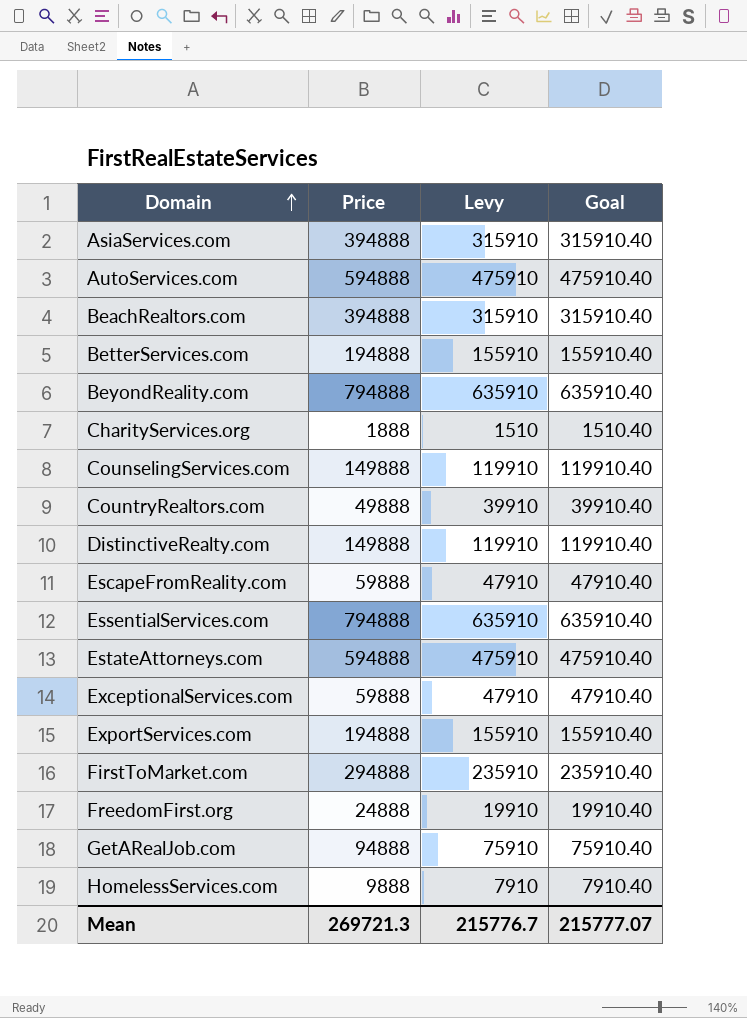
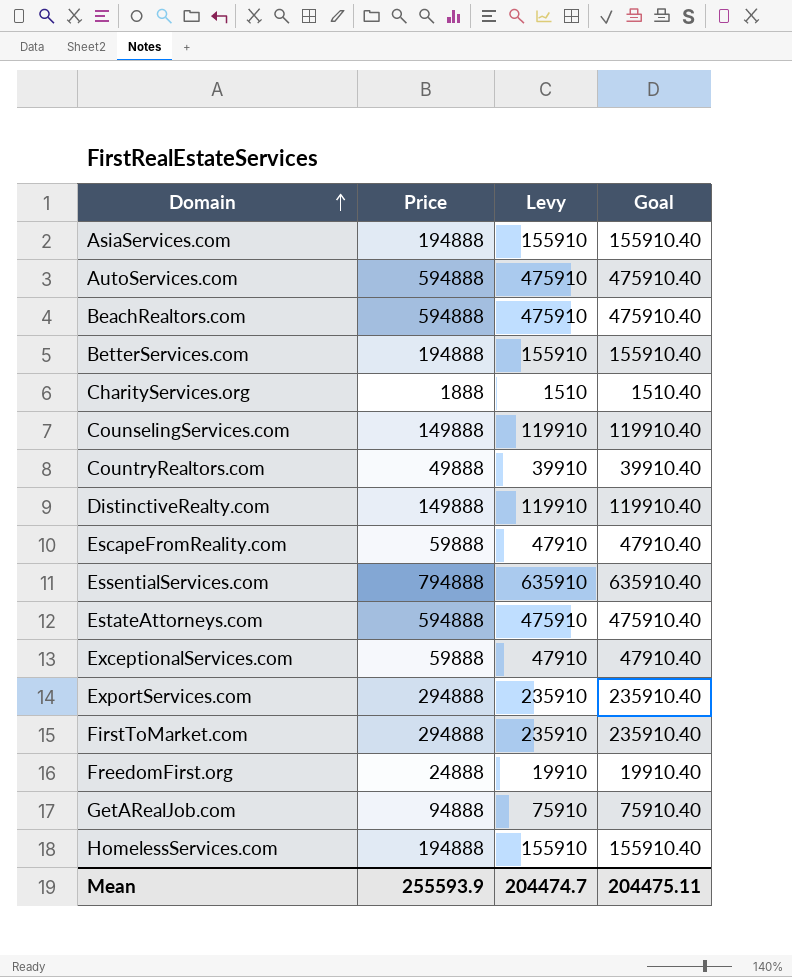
row BeyondReality.com: 794888 | 635910 | 635910.40 -> none
AsiaServices.com | Price: 394888 -> 194888
AsiaServices.com | Levy: 315910 -> 155910
AsiaServices.com | Goal: 315910.40 -> 155910.40
BeachRealtors.com | Price: 394888 -> 594888
BeachRealtors.com | Levy: 315910 -> 475910
BeachRealtors.com | Goal: 315910.40 -> 475910.40
ExportServices.com | Price: 194888 -> 294888
ExportServices.com | Levy: 155910 -> 235910
ExportServices.com | Goal: 155910.40 -> 235910.40
HomelessServices.com | Price: 9888 -> 194888
HomelessServices.com | Levy: 7910 -> 155910
HomelessServices.com | Goal: 7910.40 -> 155910.40
Mean | Price: 269721.3 -> 255593.9
Mean | Levy: 215776.7 -> 204474.7
Mean | Goal: 215777.07 -> 204475.11

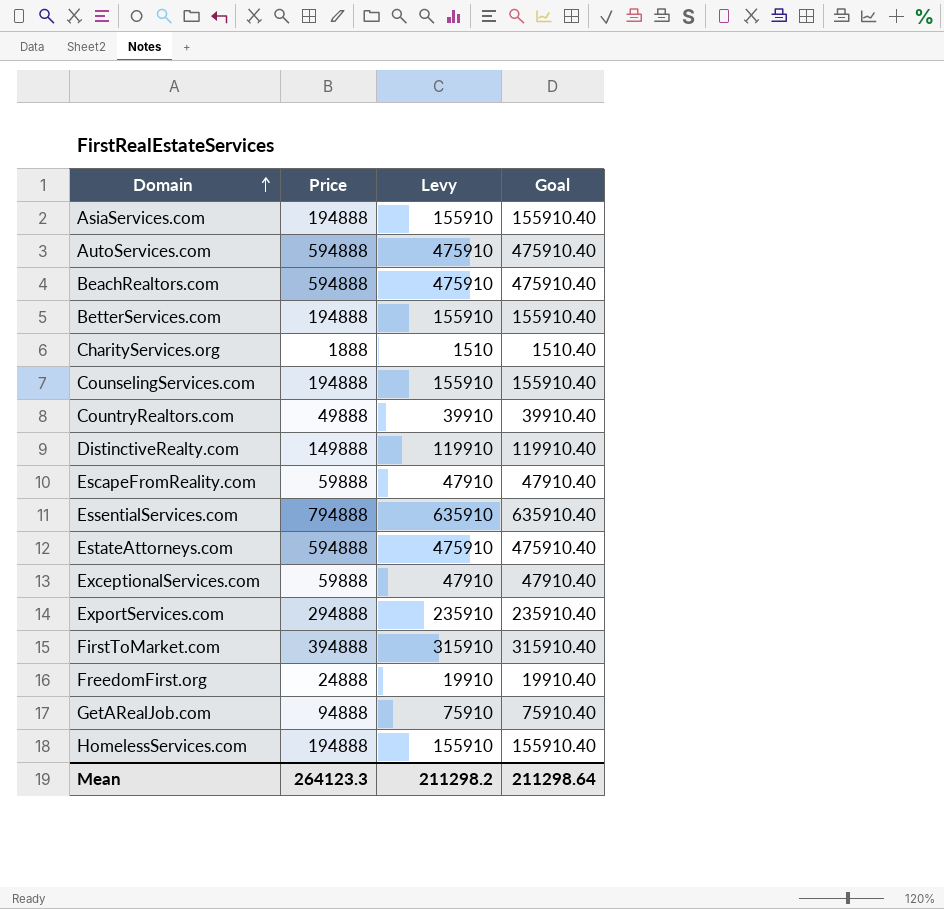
CounselingServices.com | Price: 149888 -> 194888
CounselingServices.com | Levy: 119910 -> 155910
CounselingServices.com | Goal: 119910.40 -> 155910.40
FirstToMarket.com | Price: 294888 -> 394888
FirstToMarket.com | Levy: 235910 -> 315910
FirstToMarket.com | Goal: 235910.40 -> 315910.40
Mean | Price: 255593.9 -> 264123.3
Mean | Levy: 204474.7 -> 211298.2
Mean | Goal: 204475.11 -> 211298.64

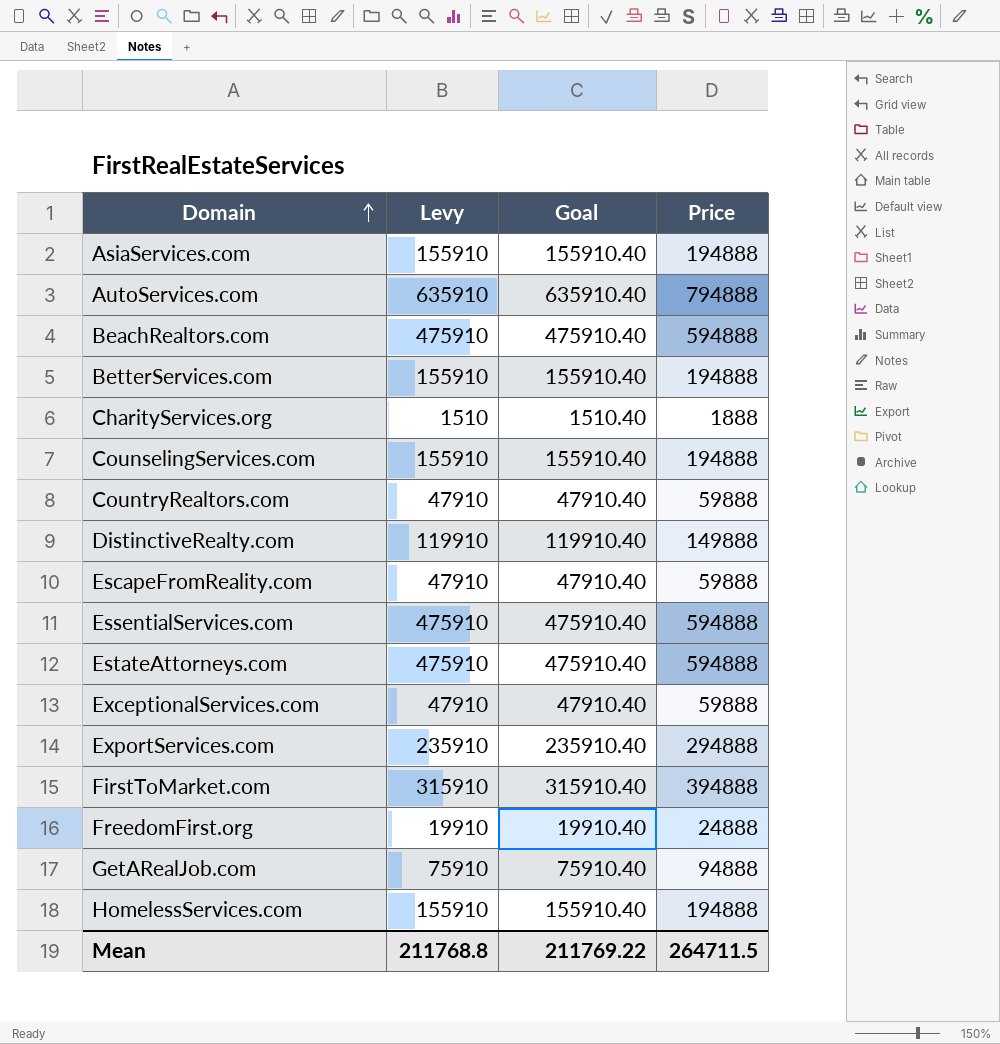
column Price | position: 2 -> 4
AutoServices.com | Levy: 475910 -> 635910
AutoServices.com | Goal: 475910.40 -> 635910.40
AutoServices.com | Price: 594888 -> 794888
CountryRealtors.com | Levy: 39910 -> 47910
CountryRealtors.com | Goal: 39910.40 -> 47910.40
CountryRealtors.com | Price: 49888 -> 59888
EssentialServices.com | Levy: 635910 -> 475910
EssentialServices.com | Goal: 635910.40 -> 475910.40
EssentialServices.com | Price: 794888 -> 594888
Mean | Levy: 211298.2 -> 211768.8
Mean | Goal: 211298.64 -> 211769.22
Mean | Price: 264123.3 -> 264711.5

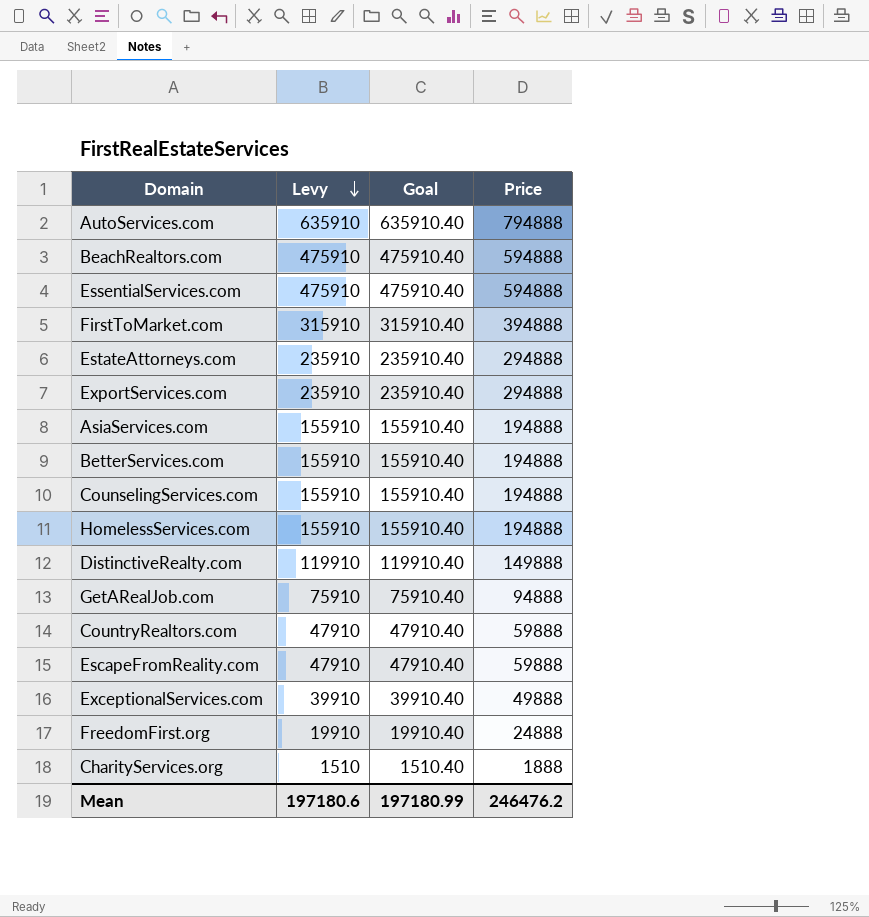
row order: Domain ascending -> Levy descending
EstateAttorneys.com | Levy: 475910 -> 235910
EstateAttorneys.com | Goal: 475910.40 -> 235910.40
EstateAttorneys.com | Price: 594888 -> 294888
ExceptionalServices.com | Levy: 47910 -> 39910
ExceptionalServices.com | Goal: 47910.40 -> 39910.40
ExceptionalServices.com | Price: 59888 -> 49888
Mean | Levy: 211768.8 -> 197180.6
Mean | Goal: 211769.22 -> 197180.99
Mean | Price: 264711.5 -> 246476.2

